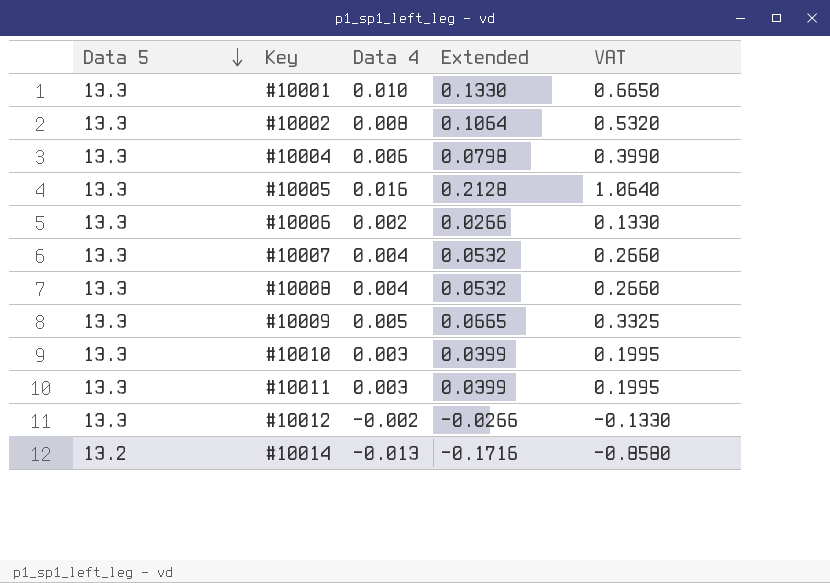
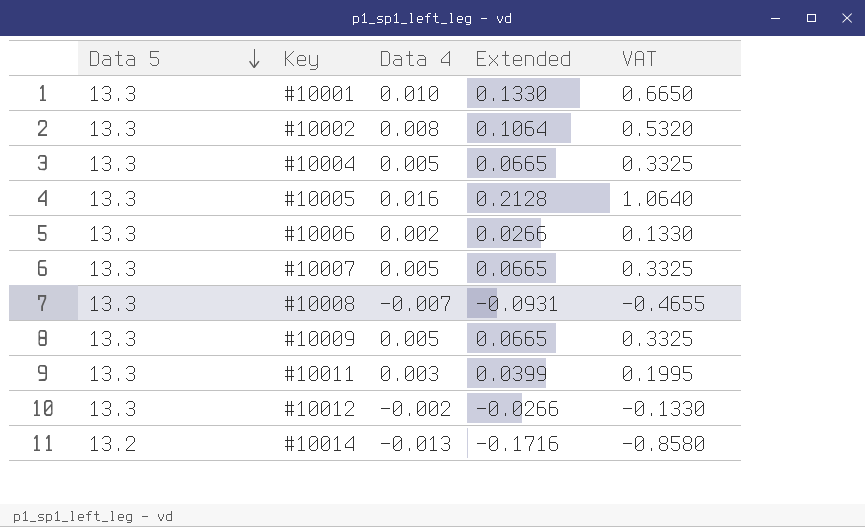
row #10010: 13.3 | 0.003 | 0.0399 | 0.1995 -> none
#10004 | Data 4: 0.006 -> 0.005
#10004 | Extended: 0.0798 -> 0.0665
#10004 | VAT: 0.3990 -> 0.3325
#10007 | Data 4: 0.004 -> 0.005
#10007 | Extended: 0.0532 -> 0.0665
#10007 | VAT: 0.2660 -> 0.3325
#10008 | Data 4: 0.004 -> -0.007
#10008 | Extended: 0.0532 -> -0.0931
#10008 | VAT: 0.2660 -> -0.4655

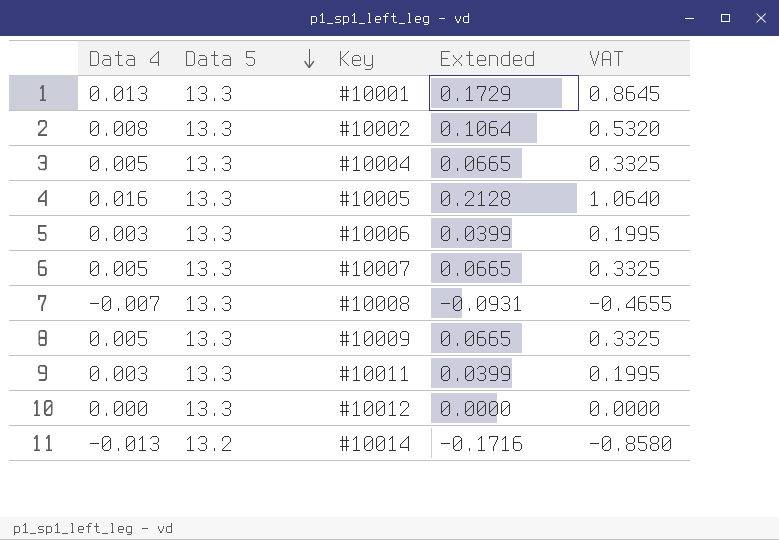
column Data 4 | position: 3 -> 1
#10001 | Data 4: 0.010 -> 0.013
#10001 | Extended: 0.1330 -> 0.1729
#10001 | VAT: 0.6650 -> 0.8645
#10006 | Data 4: 0.002 -> 0.003
#10006 | Extended: 0.0266 -> 0.0399
#10006 | VAT: 0.1330 -> 0.1995
#10012 | Data 4: -0.002 -> 0.000
#10012 | Extended: -0.0266 -> 0.0000
#10012 | VAT: -0.1330 -> 0.0000

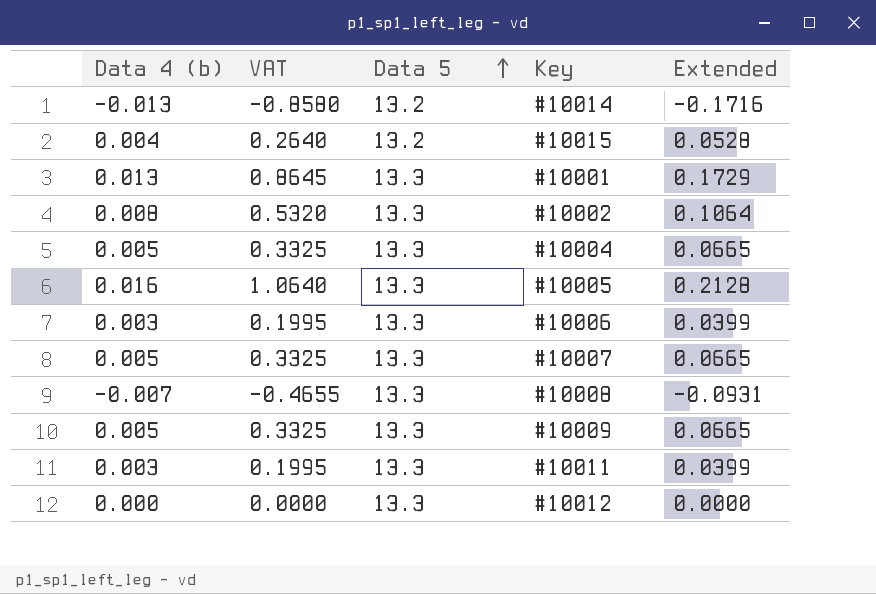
row order: Data 5 descending -> Data 5 ascending
column name: Data 4 -> Data 4 (b)
column VAT | position: 5 -> 2
row #10015: none -> 0.004 | 0.2640 | 13.2 | 0.0528

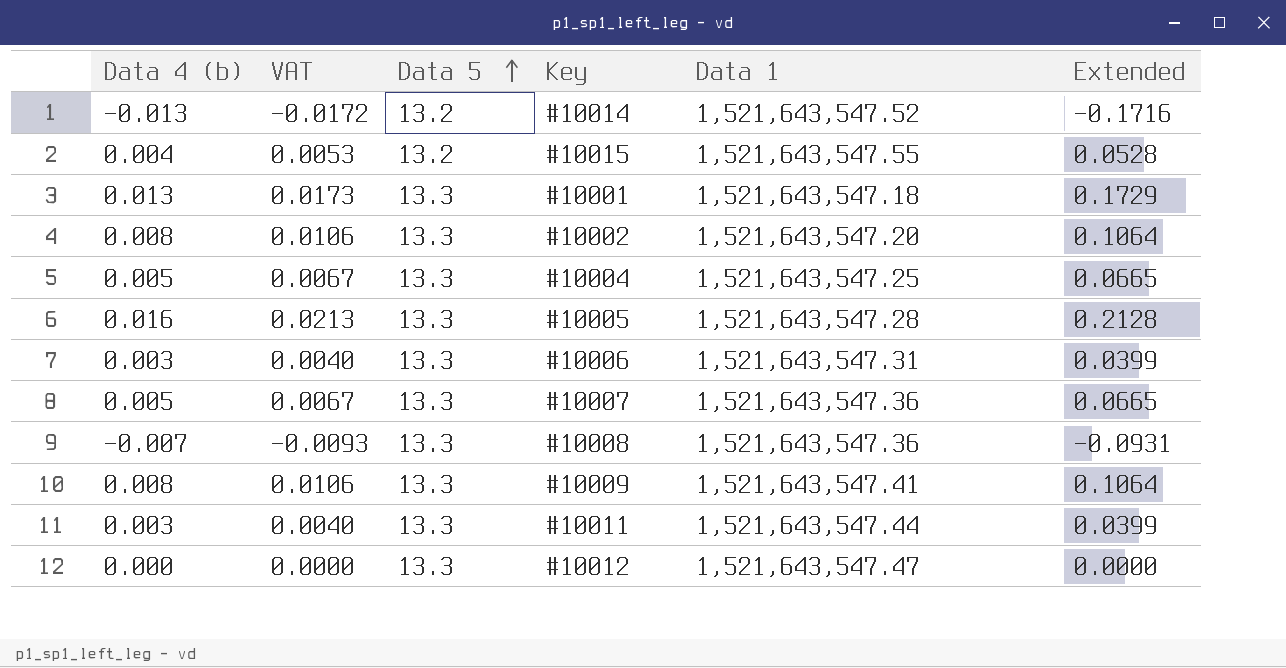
column VAT | formula: [Extended] * 5 -> [Extended] * 0.1
column Data 1 | position: none -> 5
#10009 | Data 4 (b): 0.005 -> 0.008
#10009 | Extended: 0.0665 -> 0.1064

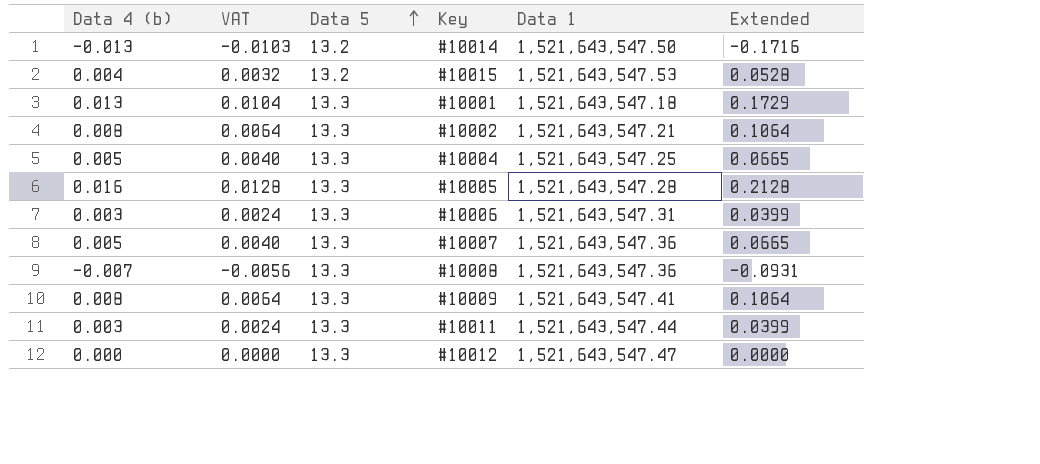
column VAT | formula: [Extended] * 0.1 -> [Extended] * 0.06
#10014 | Data 1: 1,521,643,547.52 -> 1,521,643,547.50
#10015 | Data 1: 1,521,643,547.55 -> 1,521,643,547.53
#10002 | Data 1: 1,521,643,547.20 -> 1,521,643,547.21

